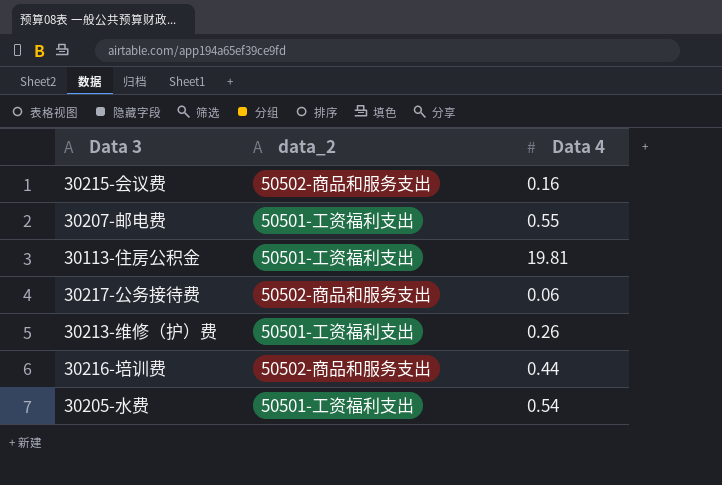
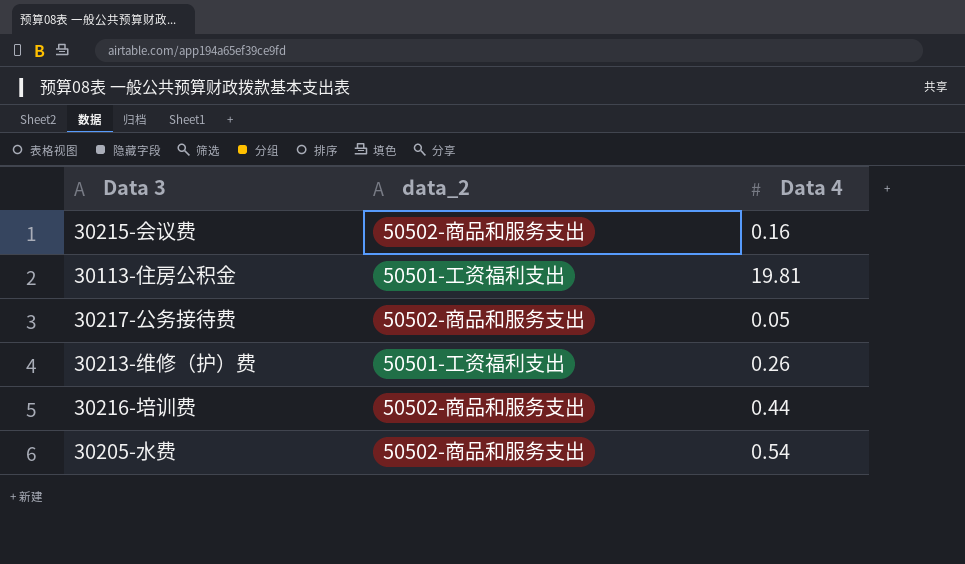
row 30207-邮电费: 50501-工资福利支出 | 0.55 -> none
30217-公务接待费 | Data 4: 0.06 -> 0.05
30205-水费 | data_2: 50501-工资福利支出 -> 50502-商品和服务支出

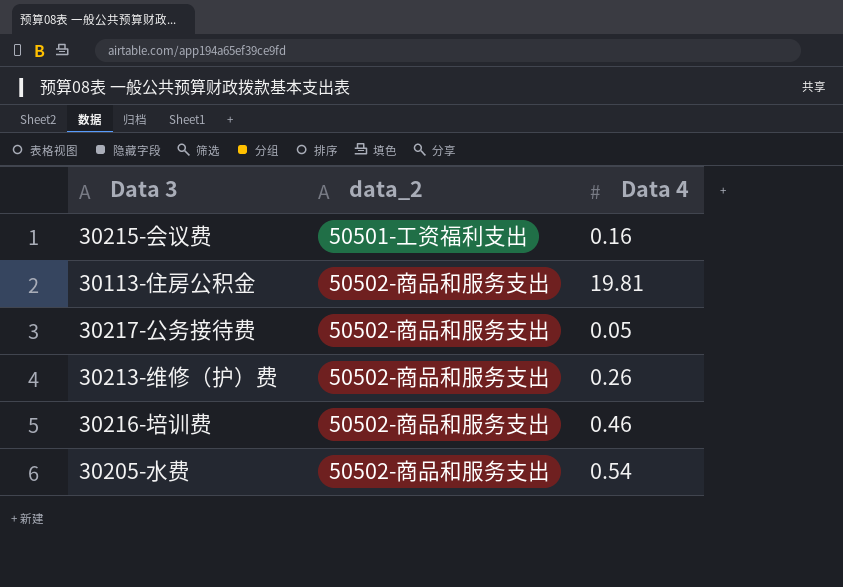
30215-会议费 | data_2: 50502-商品和服务支出 -> 50501-工资福利支出
30113-住房公积金 | data_2: 50501-工资福利支出 -> 50502-商品和服务支出
30213-维修（护）费 | data_2: 50501-工资福利支出 -> 50502-商品和服务支出
30216-培训费 | Data 4: 0.44 -> 0.46

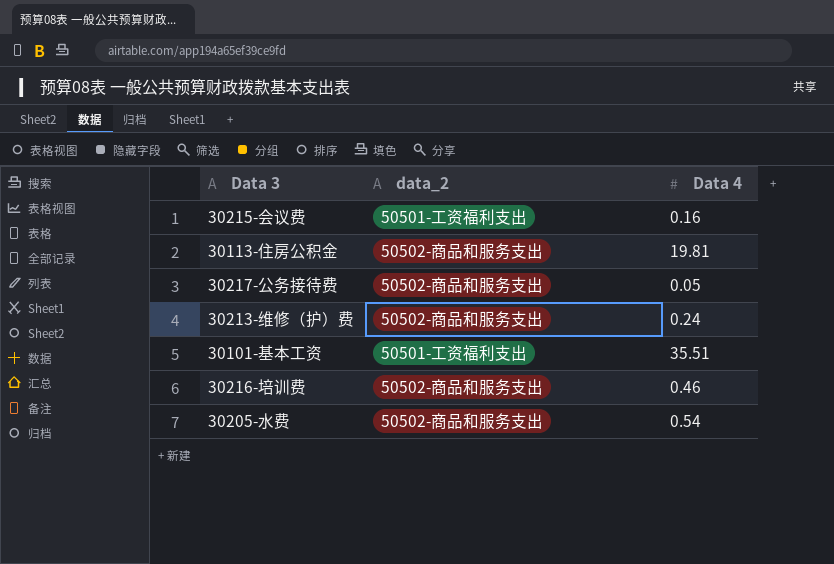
30213-维修（护）费 | Data 4: 0.26 -> 0.24
row 30101-基本工资: none -> 50501-工资福利支出 | 35.51

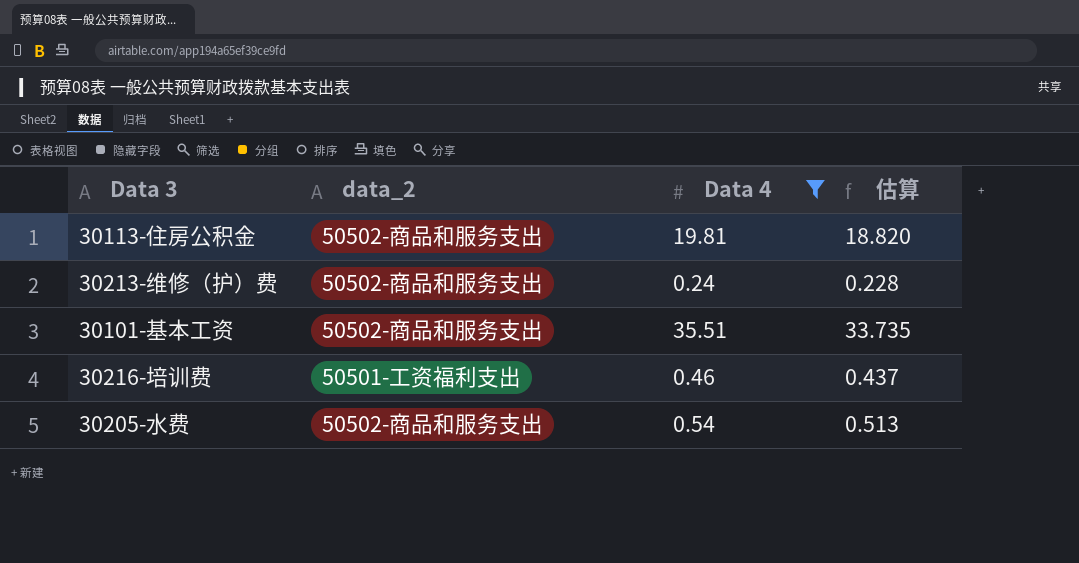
filter: none -> Data 4 >= 0.24
column 估算 | formula: none -> [Data 4] * 0.95
30101-基本工资 | data_2: 50501-工资福利支出 -> 50502-商品和服务支出
30216-培训费 | data_2: 50502-商品和服务支出 -> 50501-工资福利支出

